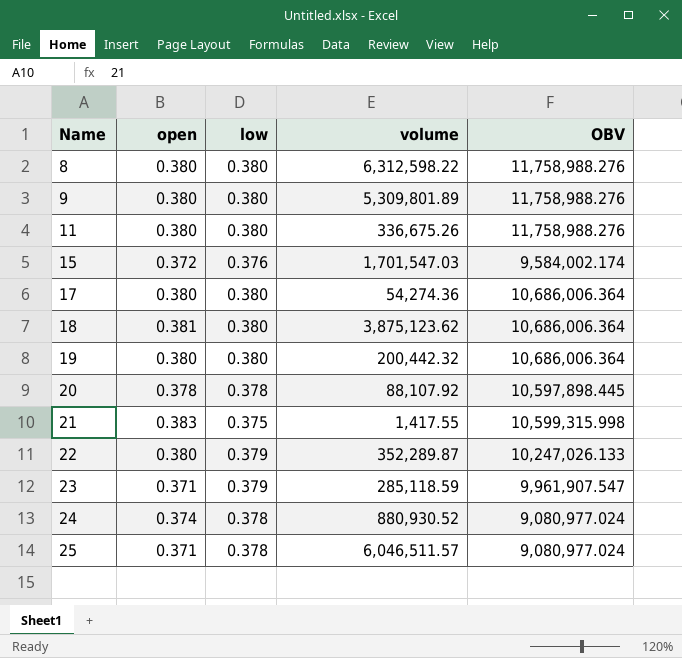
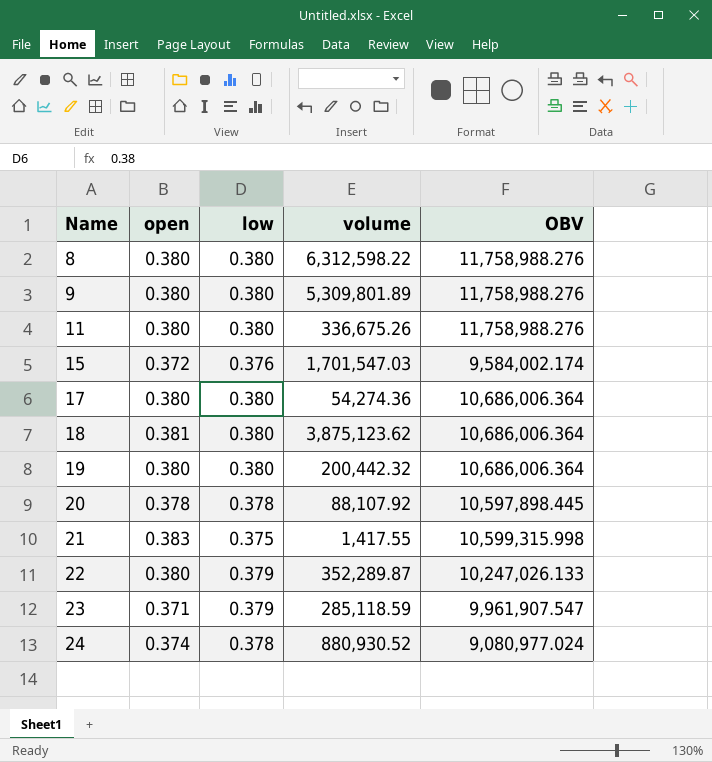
row 25: 0.371 | 0.378 | 6,046,511.57 | 9,080,977.024 -> none

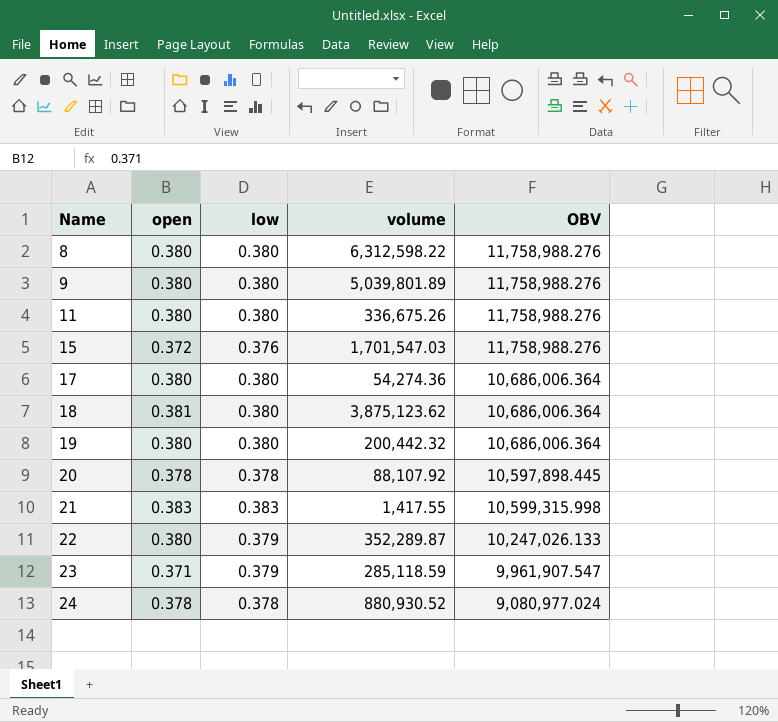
9 | volume: 5,309,801.89 -> 5,039,801.89
15 | OBV: 9,584,002.174 -> 11,758,988.276
21 | low: 0.375 -> 0.383
24 | open: 0.374 -> 0.378

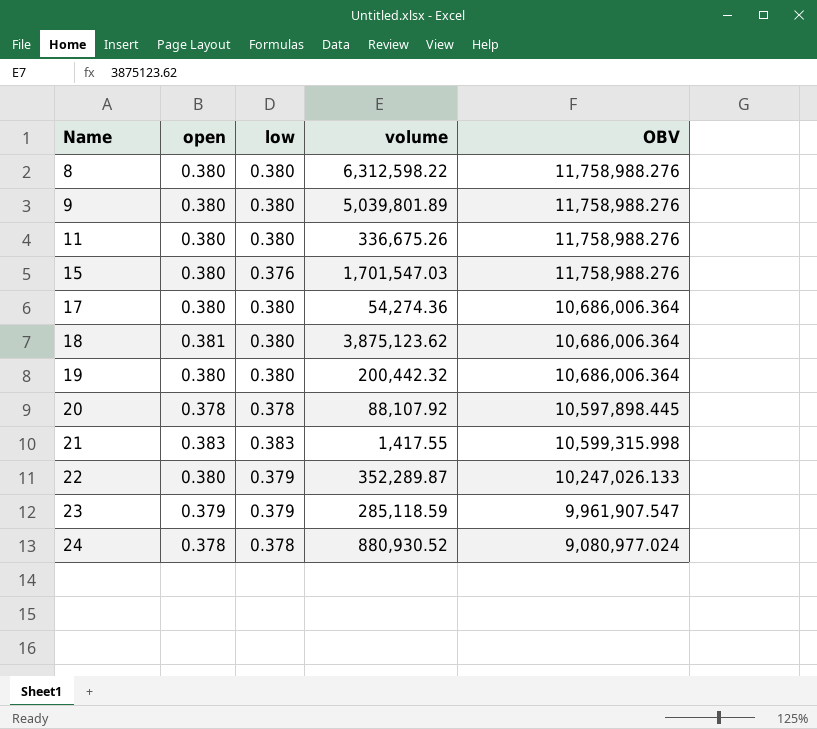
15 | open: 0.372 -> 0.380
23 | open: 0.371 -> 0.379

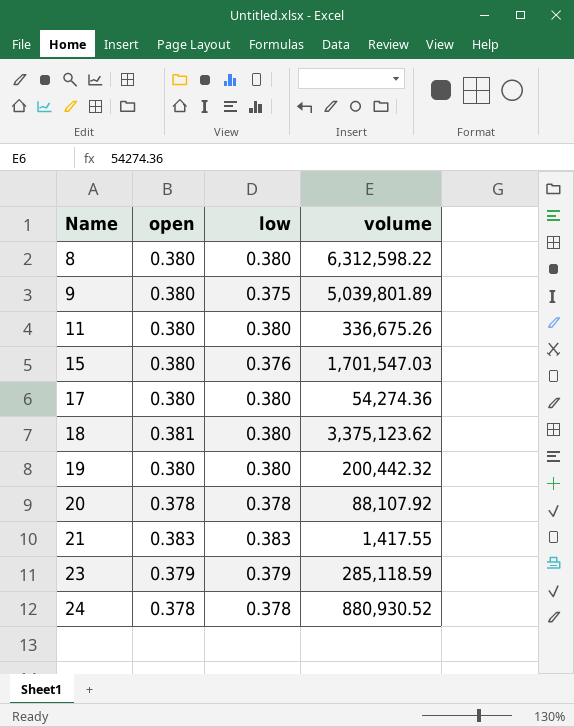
column OBV | position: 5 -> none
row 22: 0.380 | 0.379 | 352,289.87 | 10,247,026.133 -> none
9 | low: 0.380 -> 0.375
18 | volume: 3,875,123.62 -> 3,375,123.62

